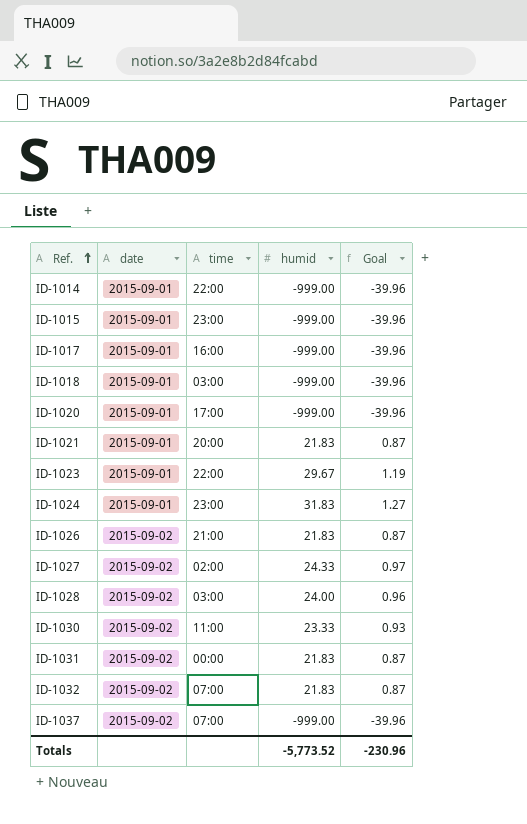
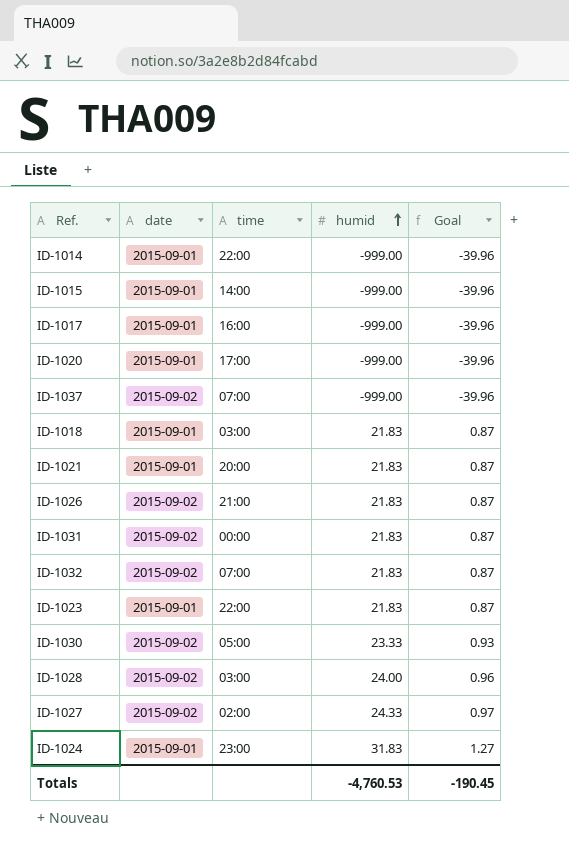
row order: Ref. ascending -> humid ascending
ID-1015 | time: 23:00 -> 14:00
ID-1018 | humid: -999.00 -> 21.83
ID-1018 | Goal: -39.96 -> 0.87
ID-1023 | humid: 29.67 -> 21.83
ID-1023 | Goal: 1.19 -> 0.87
ID-1030 | time: 11:00 -> 05:00
Totals | humid: -5,773.52 -> -4,760.53
Totals | Goal: -230.96 -> -190.45

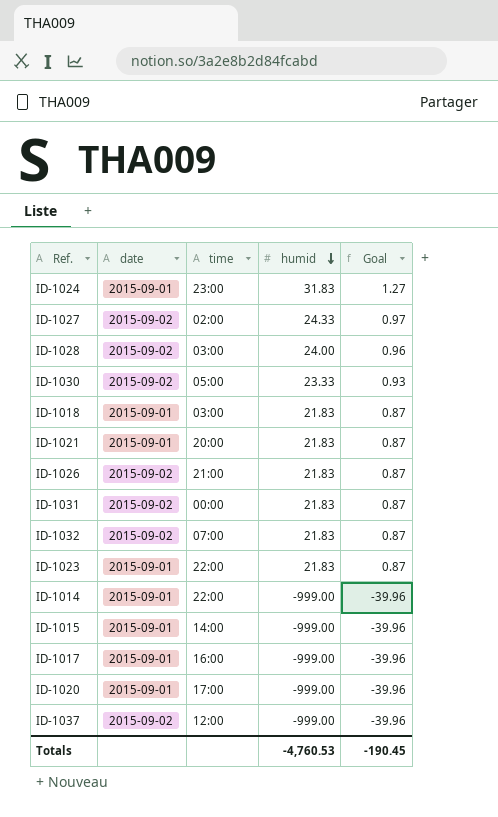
row order: humid ascending -> humid descending
ID-1037 | time: 07:00 -> 12:00

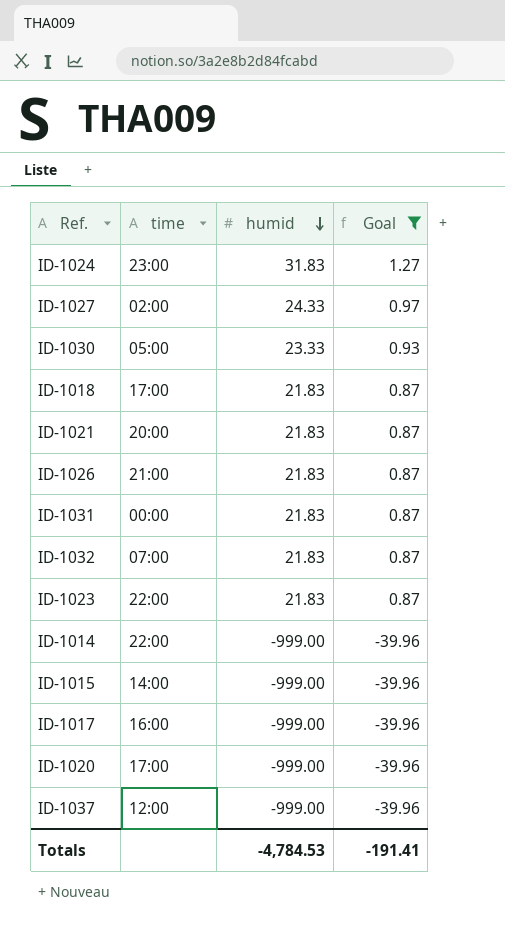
filter: none -> Goal != 0.96
column date | position: 2 -> none
ID-1018 | time: 03:00 -> 17:00
Totals | humid: -4,760.53 -> -4,784.53
Totals | Goal: -190.45 -> -191.41

